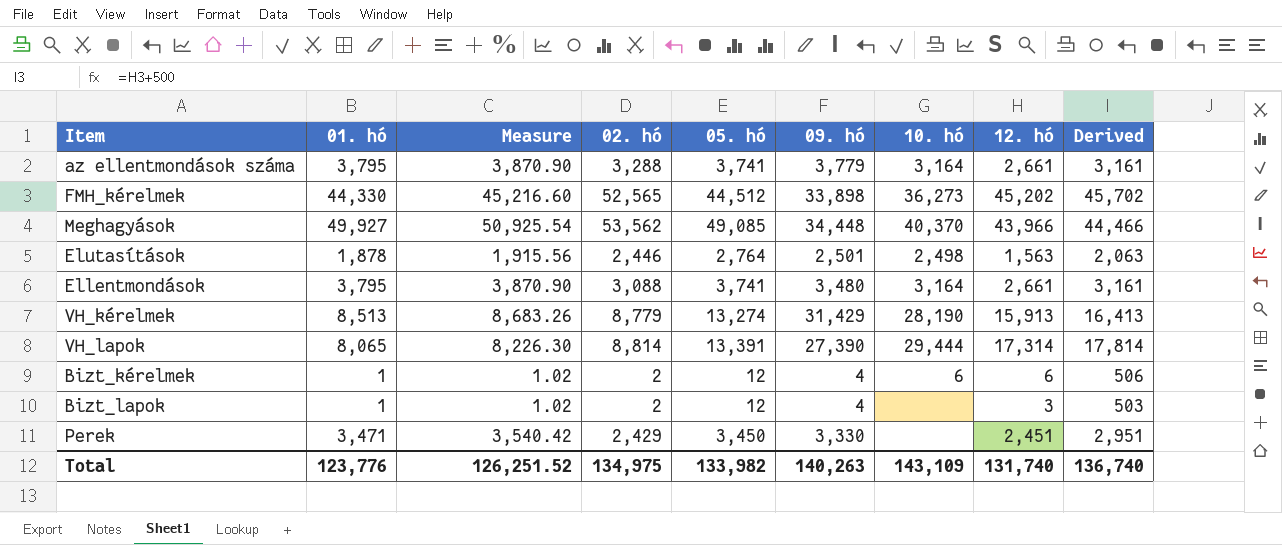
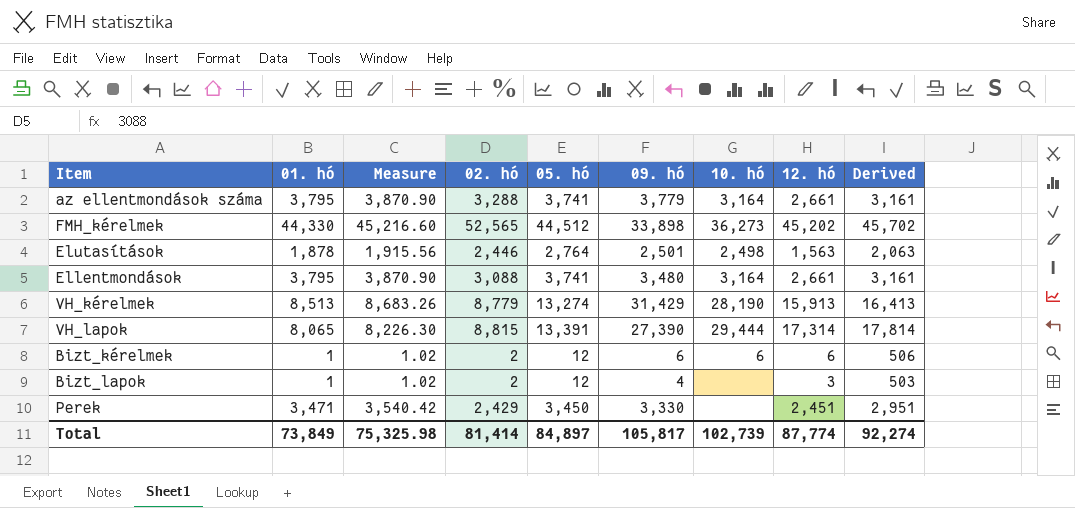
row Meghagyások: 49,927 | 50,925.54 | 53,562 | 49,085 | 34,448 | 40,370 | 43,966 | 44,466 -> none
VH_lapok | 02. hó: 8,814 -> 8,815
Bizt_kérelmek | 09. hó: 4 -> 6
Total | 01. hó: 123,776 -> 73,849
Total | Measure: 126,251.52 -> 75,325.98
Total | 02. hó: 134,975 -> 81,414
Total | 05. hó: 133,982 -> 84,897
Total | 09. hó: 140,263 -> 105,817
Total | 10. hó: 143,109 -> 102,739
Total | 12. hó: 131,740 -> 87,774
Total | Derived: 136,740 -> 92,274

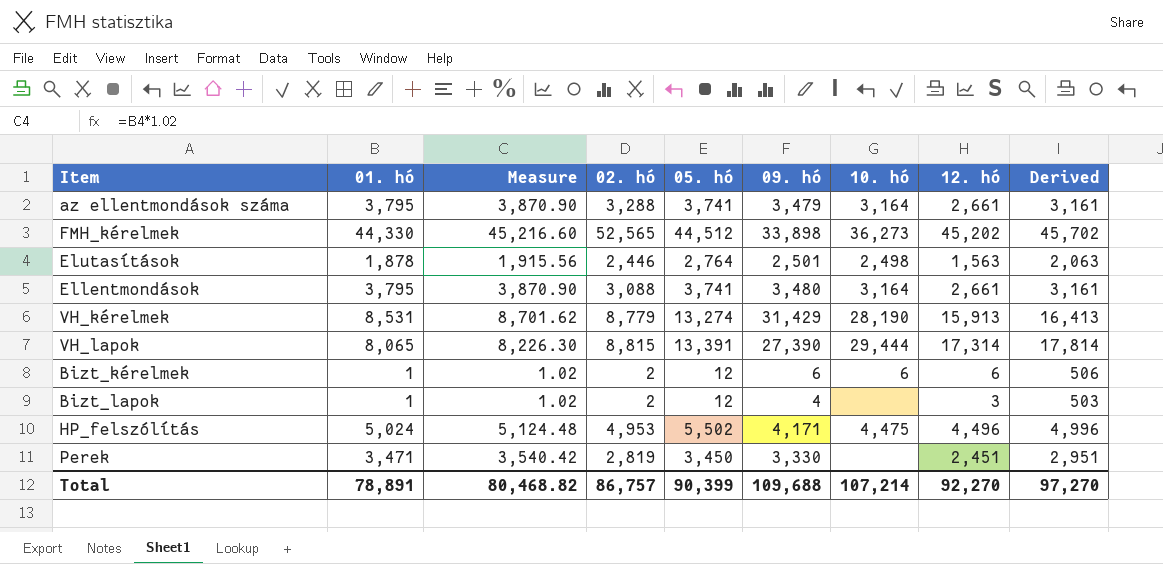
az ellentmondások száma | 09. hó: 3,779 -> 3,479
VH_kérelmek | 01. hó: 8,513 -> 8,531
VH_kérelmek | Measure: 8,683.26 -> 8,701.62
row HP_felszólítás: none -> 5,024 | 5,124.48 | 4,953 | 5,502 | 4,171 | 4,475 | 4,496 | 4,996
Perek | 02. hó: 2,429 -> 2,819
Total | 01. hó: 73,849 -> 78,891
Total | Measure: 75,325.98 -> 80,468.82
Total | 02. hó: 81,414 -> 86,757
Total | 05. hó: 84,897 -> 90,399
Total | 09. hó: 105,817 -> 109,688
Total | 10. hó: 102,739 -> 107,214
Total | 12. hó: 87,774 -> 92,270
Total | Derived: 92,274 -> 97,270

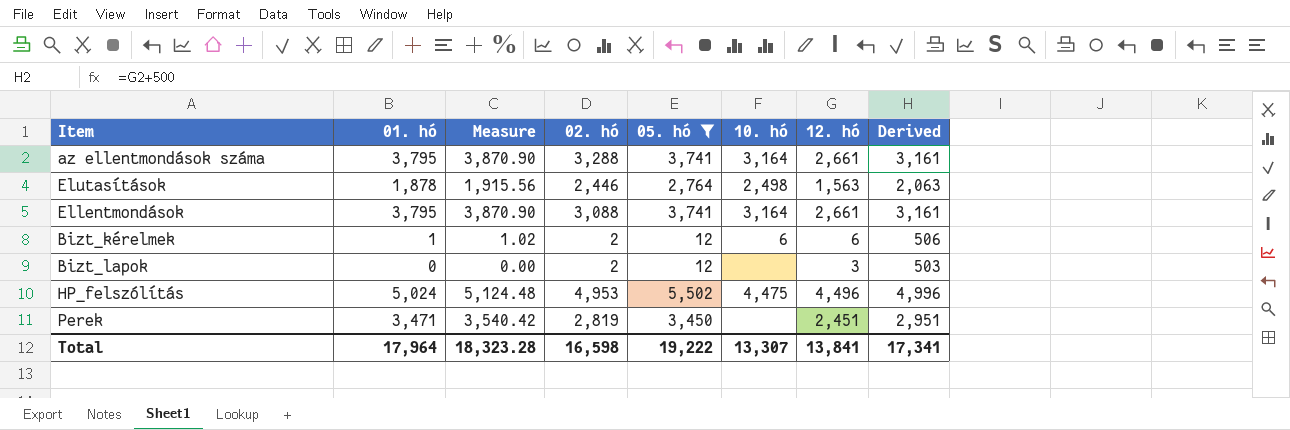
filter: none -> 05. hó <= 5,502
column 09. hó | position: 6 -> none
Bizt_lapok | 01. hó: 1 -> 0
Bizt_lapok | Measure: 1.02 -> 0.00
Total | 01. hó: 78,891 -> 17,964
Total | Measure: 80,468.82 -> 18,323.28
Total | 02. hó: 86,757 -> 16,598
Total | 05. hó: 90,399 -> 19,222
Total | 10. hó: 107,214 -> 13,307
Total | 12. hó: 92,270 -> 13,841
Total | Derived: 97,270 -> 17,341

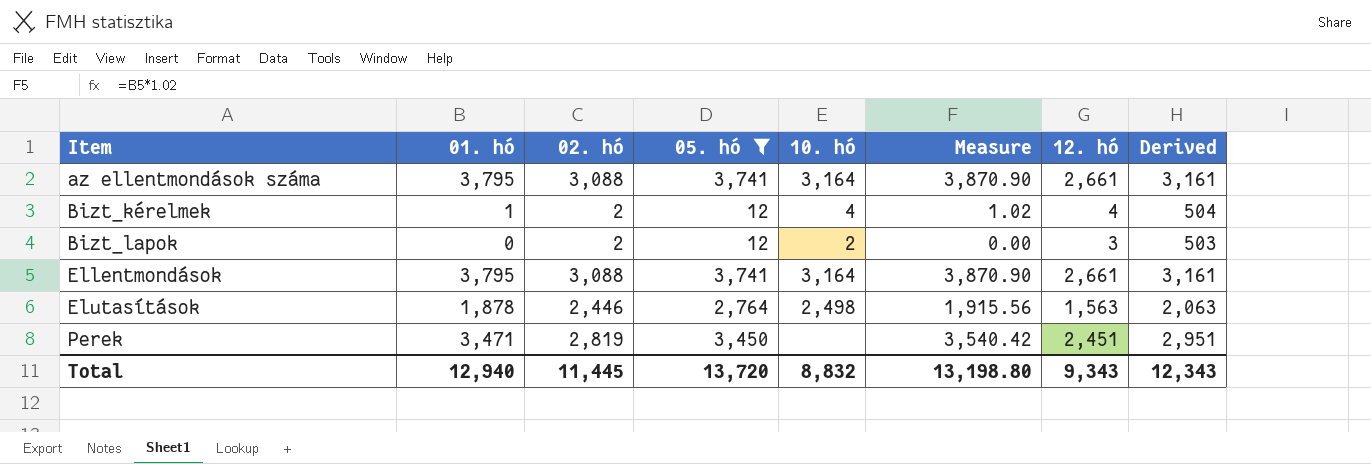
row order: none -> Item ascending
column Measure | position: 3 -> 6
row HP_felszólítás: 5,024 | 5,124.48 | 4,953 | 5,502 | 4,475 | 4,496 | 4,996 -> none
az ellentmondások száma | 02. hó: 3,288 -> 3,088
Bizt_kérelmek | 10. hó: 6 -> 4
Bizt_kérelmek | 12. hó: 6 -> 4
Bizt_kérelmek | Derived: 506 -> 504
Bizt_lapok | 10. hó: none -> 2
Total | 01. hó: 17,964 -> 12,940
Total | 02. hó: 16,598 -> 11,445
Total | 05. hó: 19,222 -> 13,720
Total | 10. hó: 13,307 -> 8,832
Total | Measure: 18,323.28 -> 13,198.80
Total | 12. hó: 13,841 -> 9,343
Total | Derived: 17,341 -> 12,343

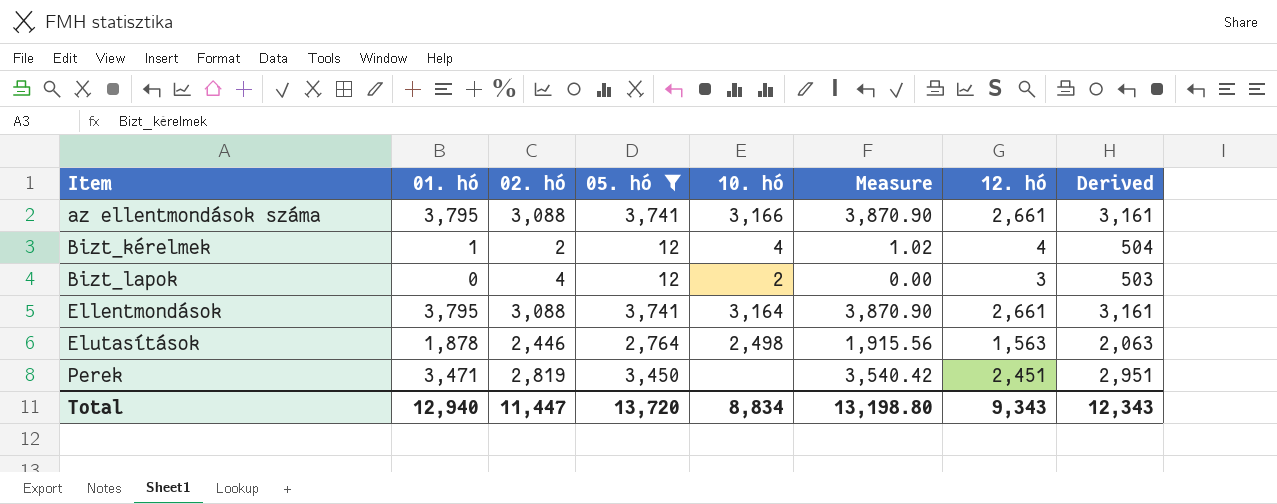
az ellentmondások száma | 10. hó: 3,164 -> 3,166
Bizt_lapok | 02. hó: 2 -> 4
Total | 02. hó: 11,445 -> 11,447
Total | 10. hó: 8,832 -> 8,834

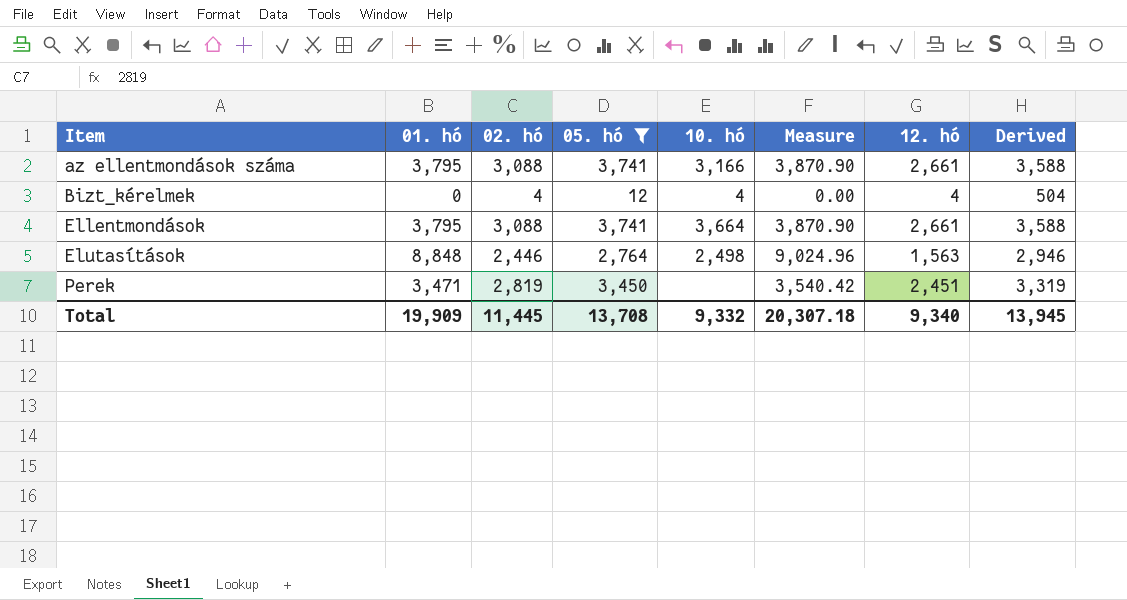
column Derived | formula: [12. hó] + 500 -> [02. hó] + 500
row Bizt_lapok: 0 | 4 | 12 | 2 | 0.00 | 3 | 503 -> none
Bizt_kérelmek | 01. hó: 1 -> 0
Bizt_kérelmek | 02. hó: 2 -> 4
Bizt_kérelmek | Measure: 1.02 -> 0.00
Ellentmondások | 10. hó: 3,164 -> 3,664
Elutasítások | 01. hó: 1,878 -> 8,848
Elutasítások | Measure: 1,915.56 -> 9,024.96
Total | 01. hó: 12,940 -> 19,909
Total | 02. hó: 11,447 -> 11,445
Total | 05. hó: 13,720 -> 13,708
Total | 10. hó: 8,834 -> 9,332
Total | Measure: 13,198.80 -> 20,307.18
Total | 12. hó: 9,343 -> 9,340
Total | Derived: 12,343 -> 13,945

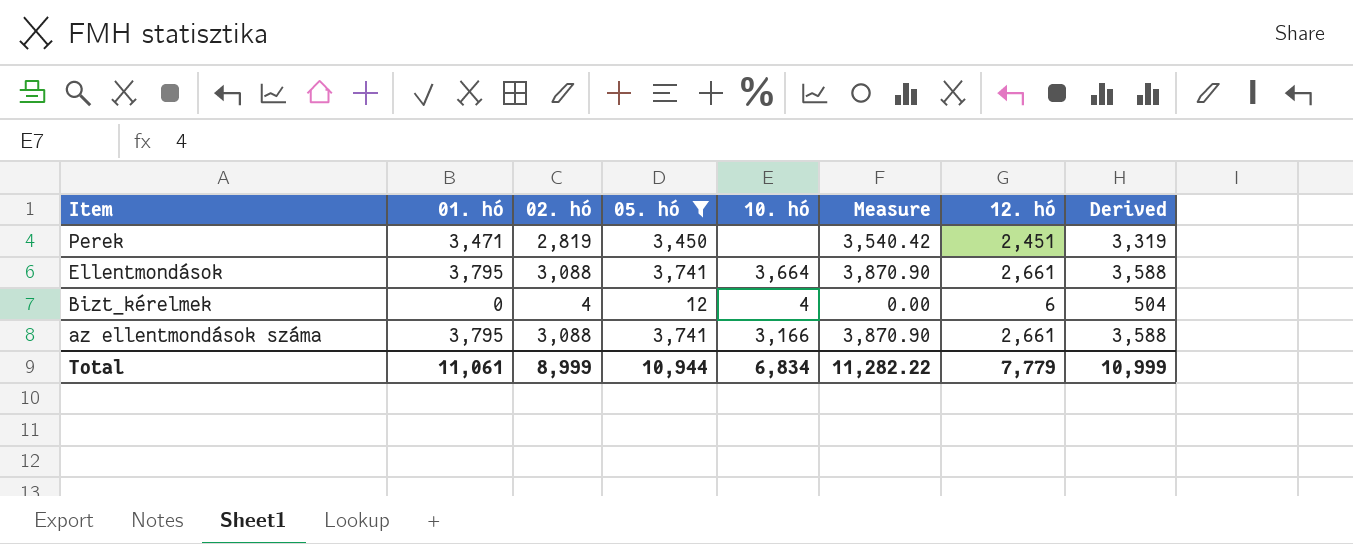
row order: Item ascending -> Item descending
row Elutasítások: 8,848 | 2,446 | 2,764 | 2,498 | 9,024.96 | 1,563 | 2,946 -> none
Bizt_kérelmek | 12. hó: 4 -> 6
Total | 01. hó: 19,909 -> 11,061
Total | 02. hó: 11,445 -> 8,999
Total | 05. hó: 13,708 -> 10,944
Total | 10. hó: 9,332 -> 6,834
Total | Measure: 20,307.18 -> 11,282.22
Total | 12. hó: 9,340 -> 7,779
Total | Derived: 13,945 -> 10,999

